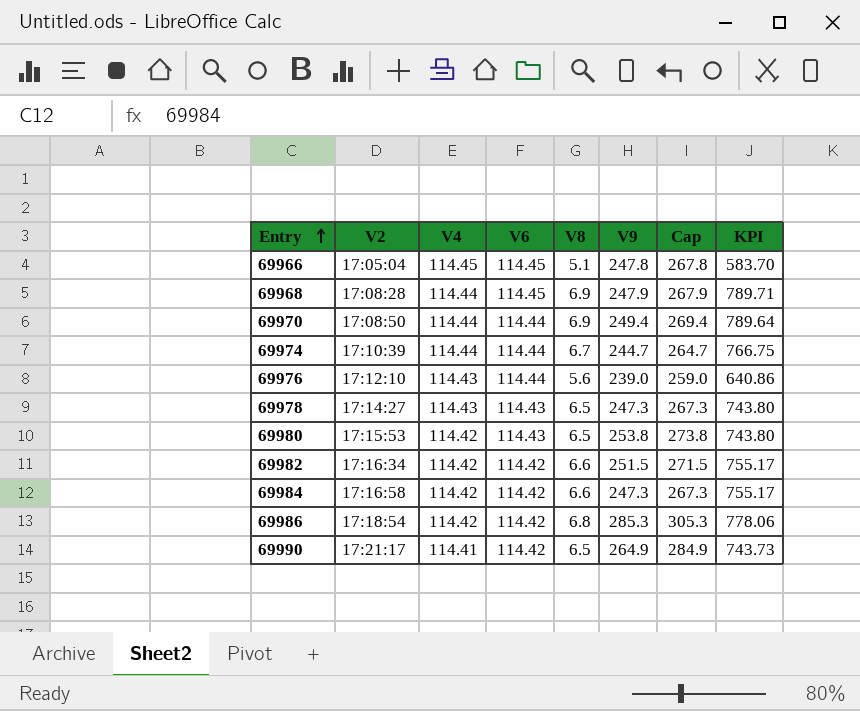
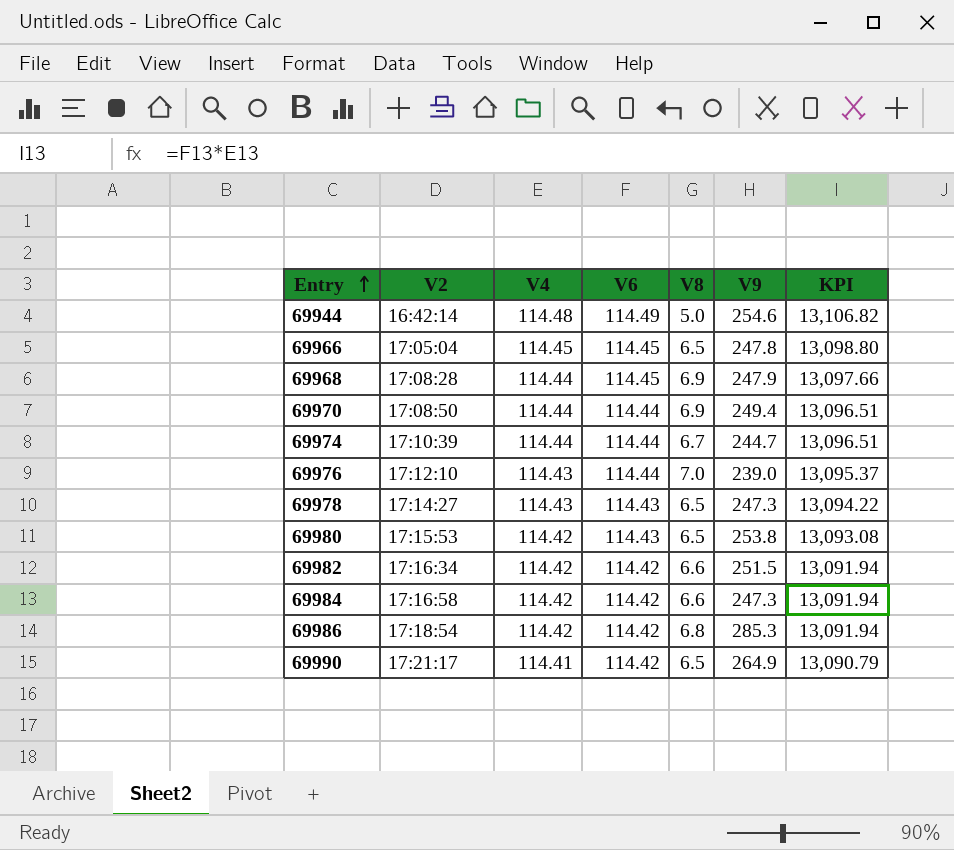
column Cap | formula: [V9] + 20 -> none
column KPI | formula: [V6] * [V8] -> [V4] * [V6]
row 69944: none -> 16:42:14 | 114.48 | 114.49 | 5.0 | 254.6 | 13,106.82
69966 | V8: 5.1 -> 6.5
69976 | V8: 5.6 -> 7.0

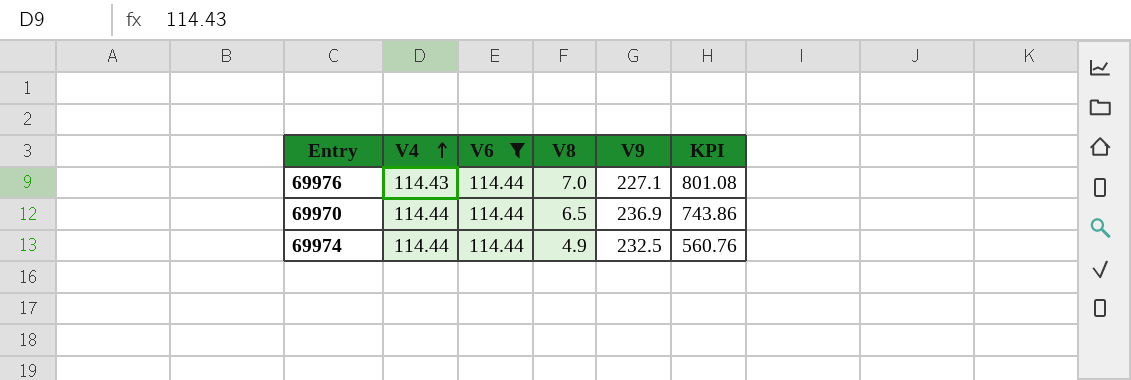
filter: none -> V6 = 114.44
row order: Entry ascending -> V4 ascending
column V2 | position: 2 -> none
column KPI | formula: [V4] * [V6] -> [V6] * [V8]
69976 | V9: 239.0 -> 227.1
69970 | V8: 6.9 -> 6.5
69970 | V9: 249.4 -> 236.9
69974 | V8: 6.7 -> 4.9
69974 | V9: 244.7 -> 232.5

